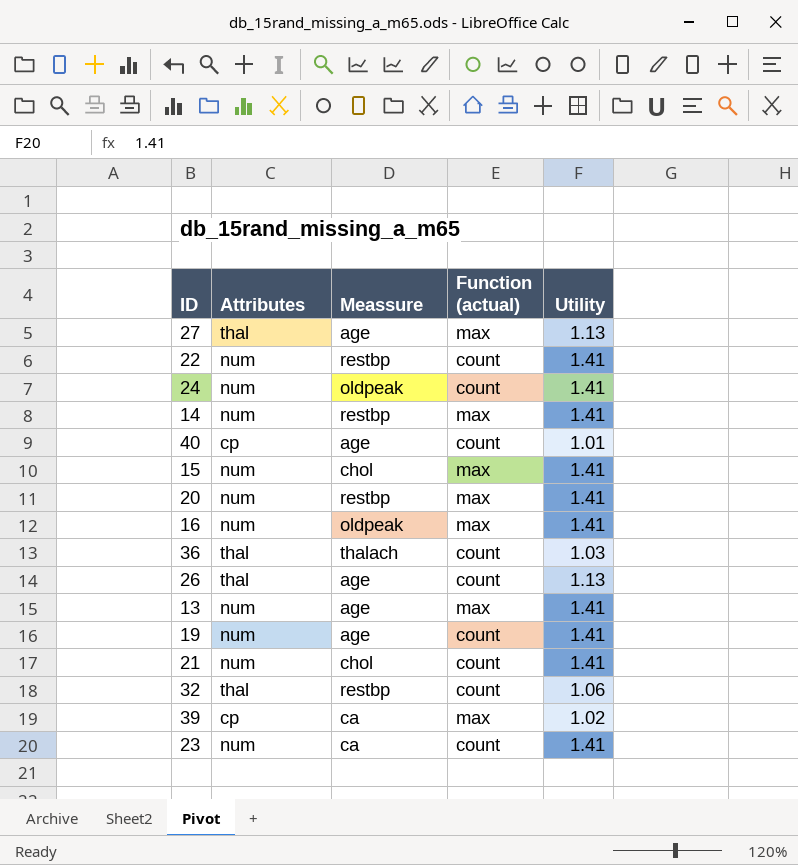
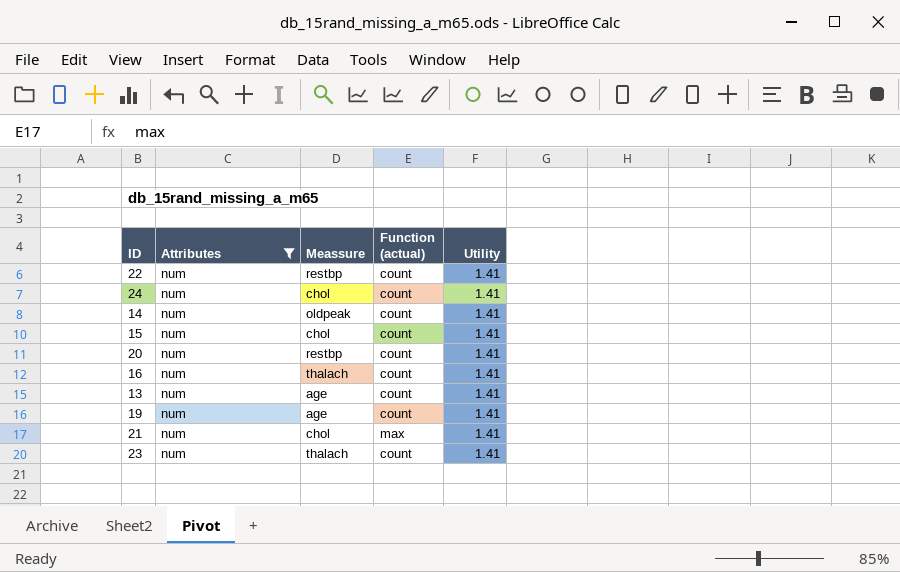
filter: none -> Attributes = num
24 | Meassure: oldpeak -> chol
14 | Meassure: restbp -> oldpeak
14 | Function (actual): max -> count
15 | Function (actual): max -> count
20 | Function (actual): max -> count
16 | Meassure: oldpeak -> thalach
16 | Function (actual): max -> count
13 | Function (actual): max -> count
21 | Function (actual): count -> max
23 | Meassure: ca -> thalach

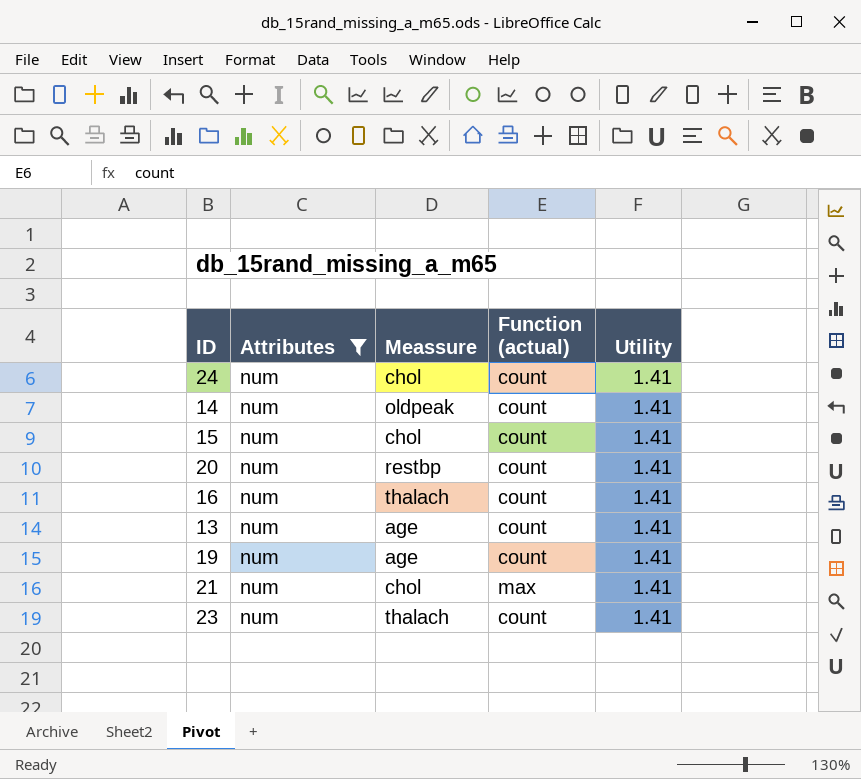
row 22: num | restbp | count | 1.41 -> none

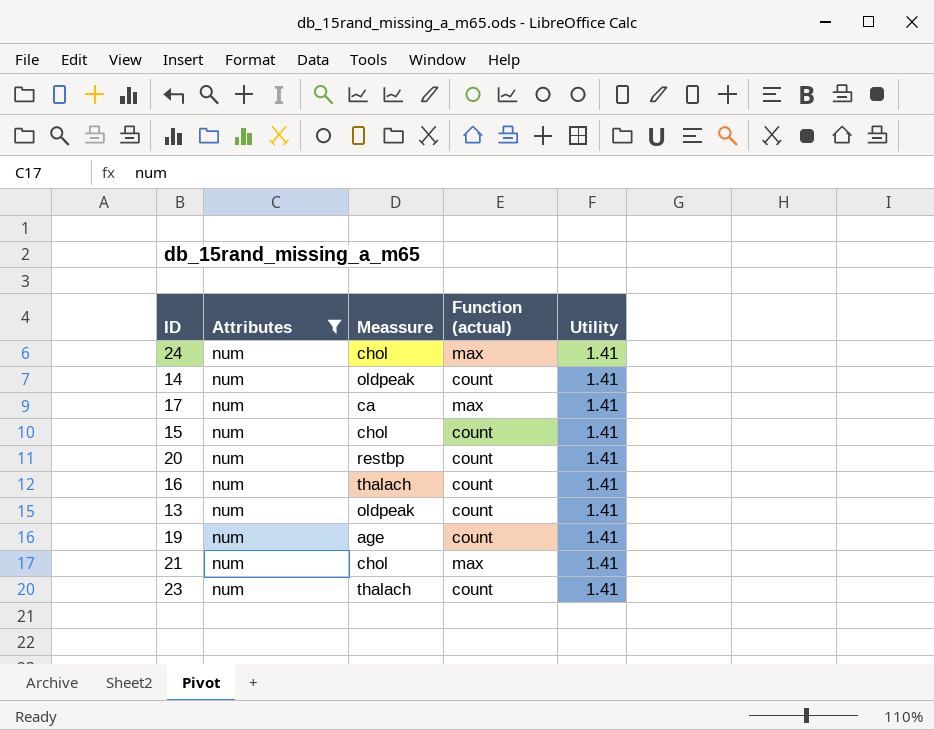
24 | Function (actual): count -> max
row 17: none -> num | ca | max | 1.41
13 | Meassure: age -> oldpeak

